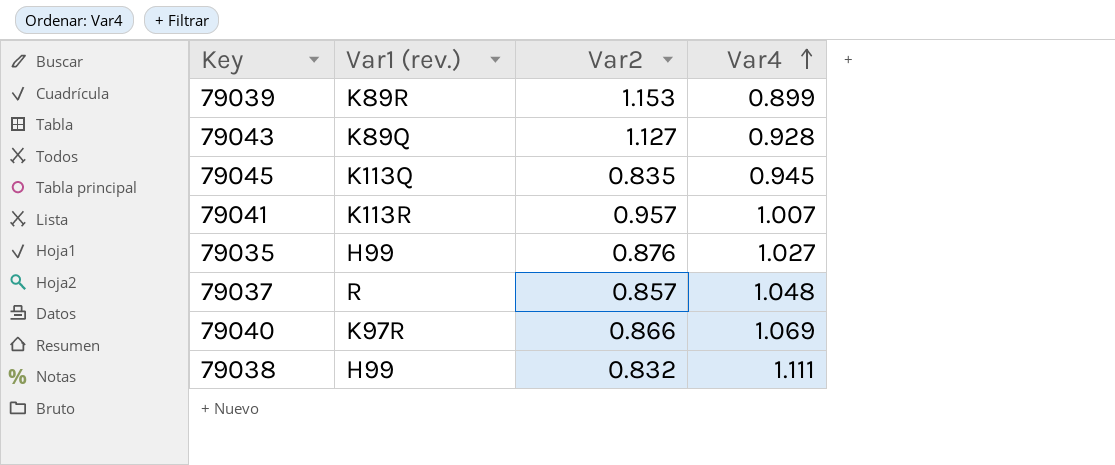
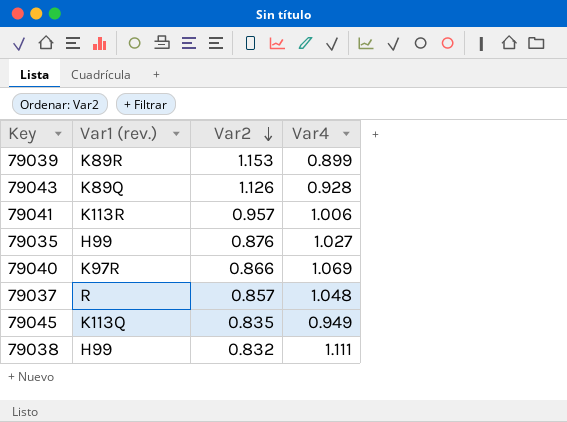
row order: Var4 ascending -> Var2 descending
79043 | Var2: 1.127 -> 1.126
79041 | Var4: 1.007 -> 1.006
79045 | Var4: 0.945 -> 0.949

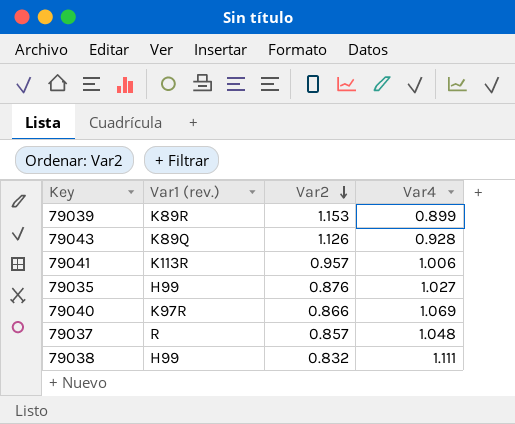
row 79045: K113Q | 0.835 | 0.949 -> none

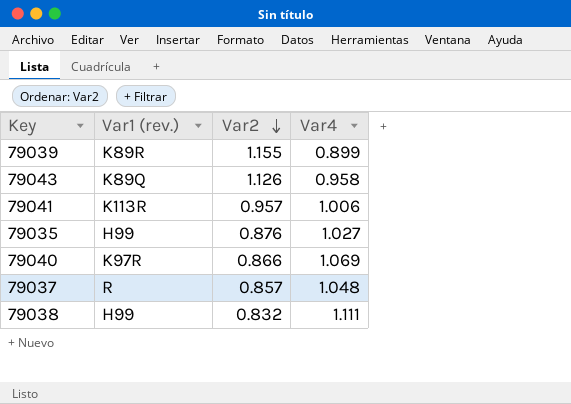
79039 | Var2: 1.153 -> 1.155
79043 | Var4: 0.928 -> 0.958

